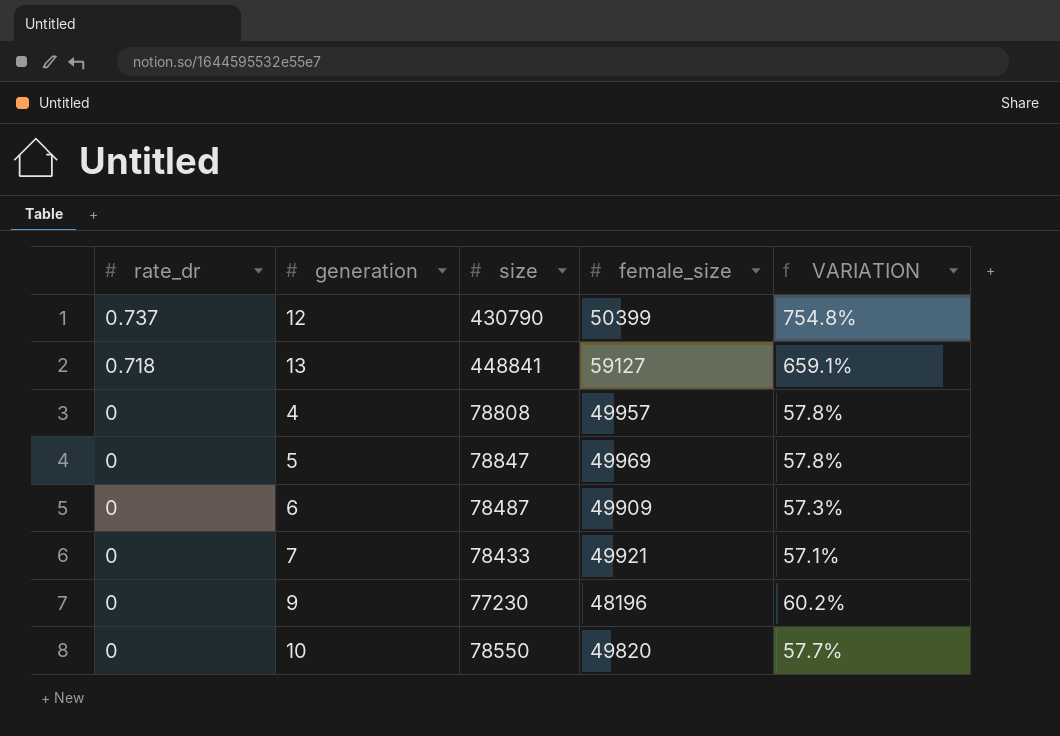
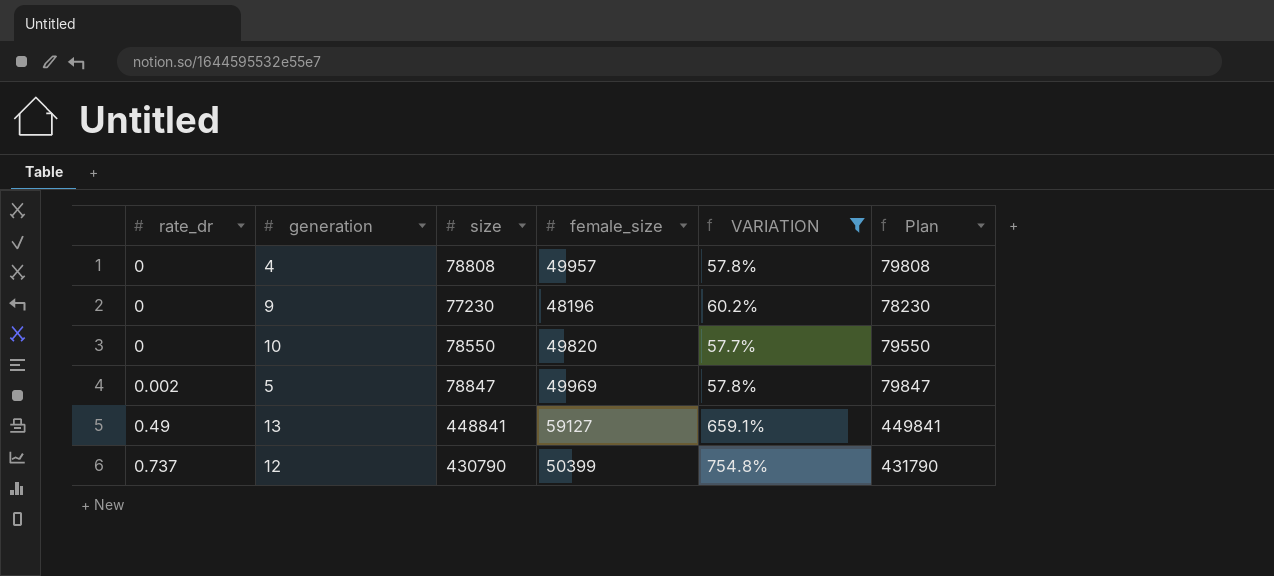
filter: none -> VARIATION >= 57.7%
row order: rate_dr descending -> rate_dr ascending
column Plan | formula: none -> [size] + 1000
5 | rate_dr: 0 -> 0.002
13 | rate_dr: 0.718 -> 0.49

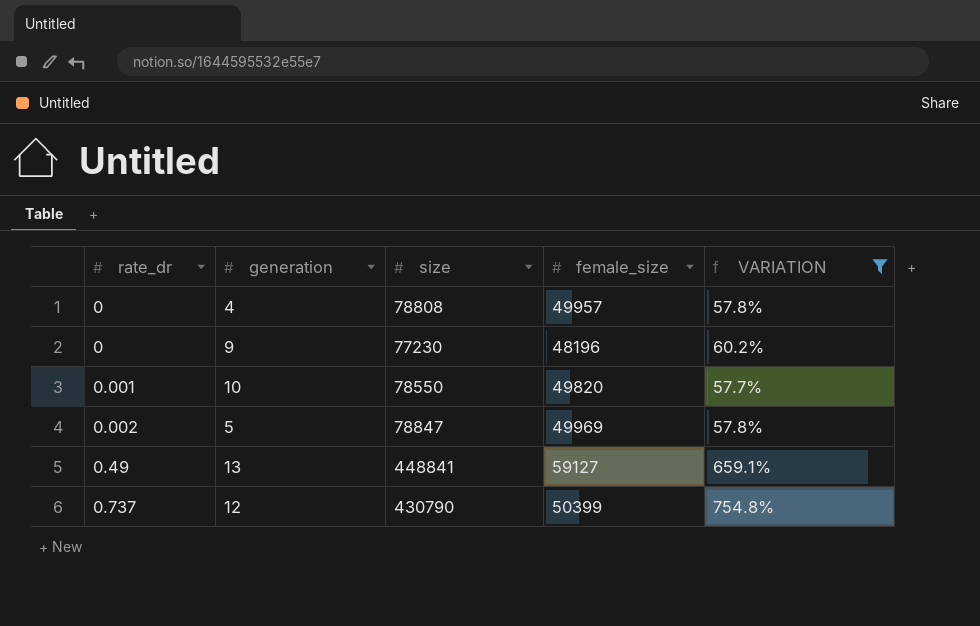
column Plan | formula: [size] + 1000 -> none
10 | rate_dr: 0 -> 0.001

